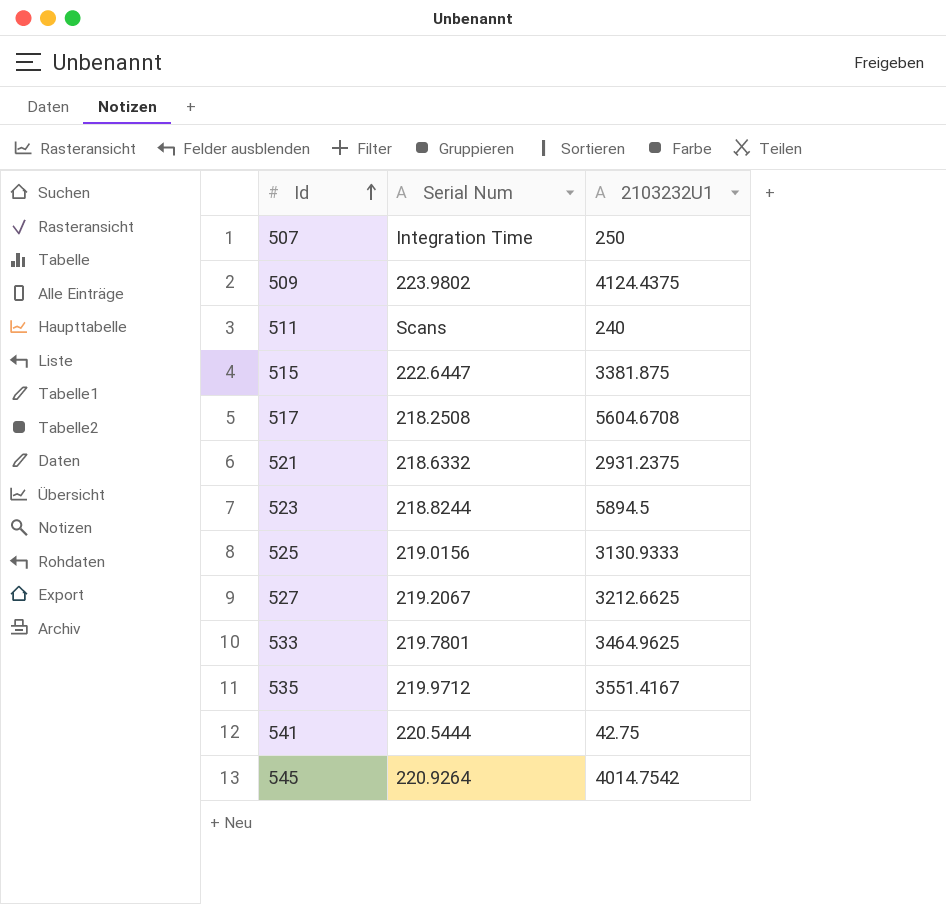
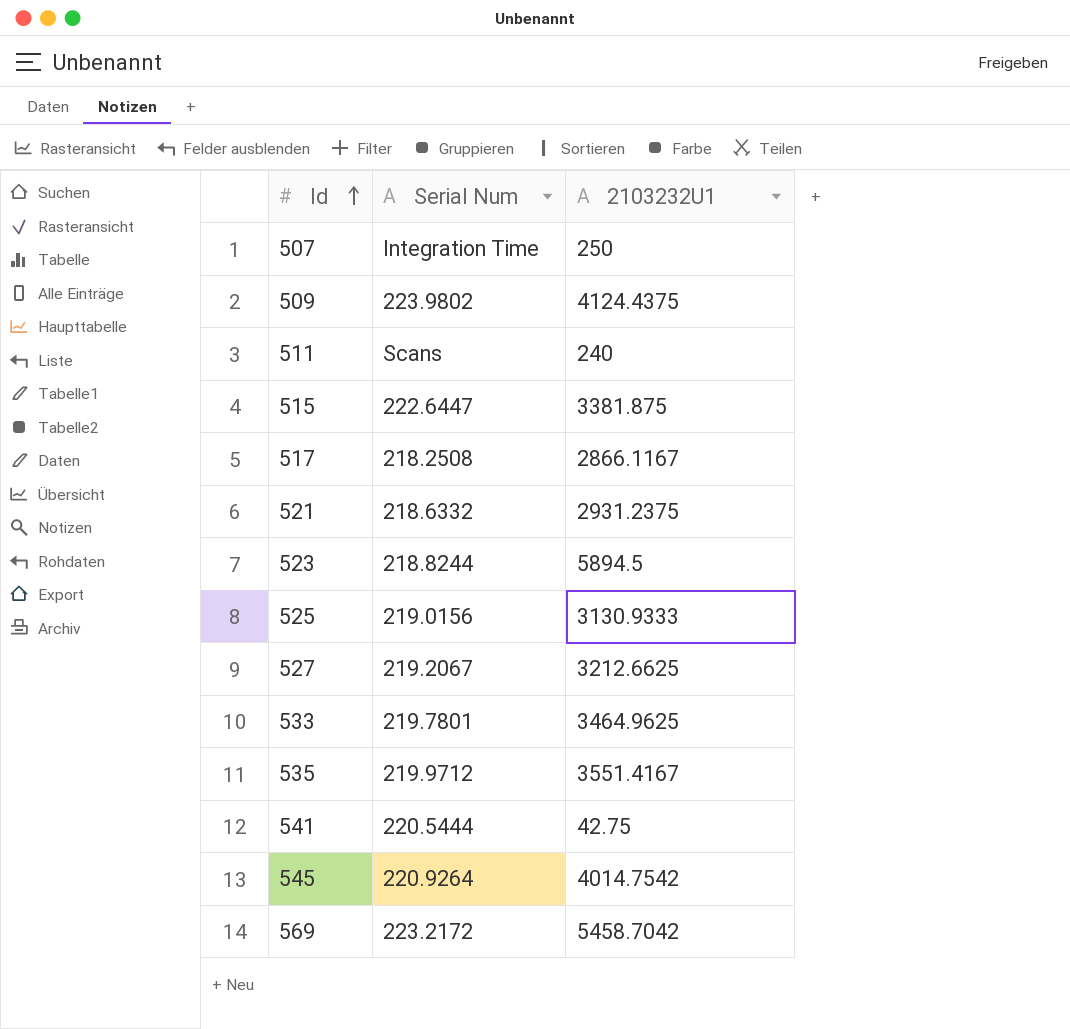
517 | 2103232U1: 5604.6708 -> 2866.1167
row 569: none -> 223.2172 | 5458.7042

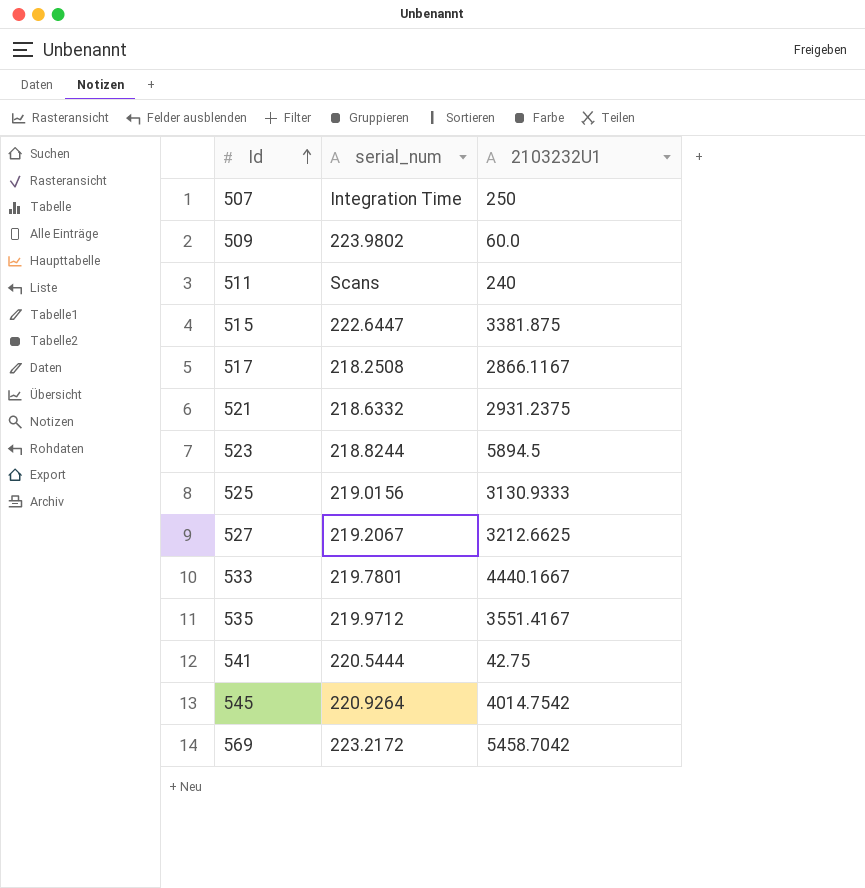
column name: Serial Num -> serial_num
509 | 2103232U1: 4124.4375 -> 60.0
533 | 2103232U1: 3464.9625 -> 4440.1667

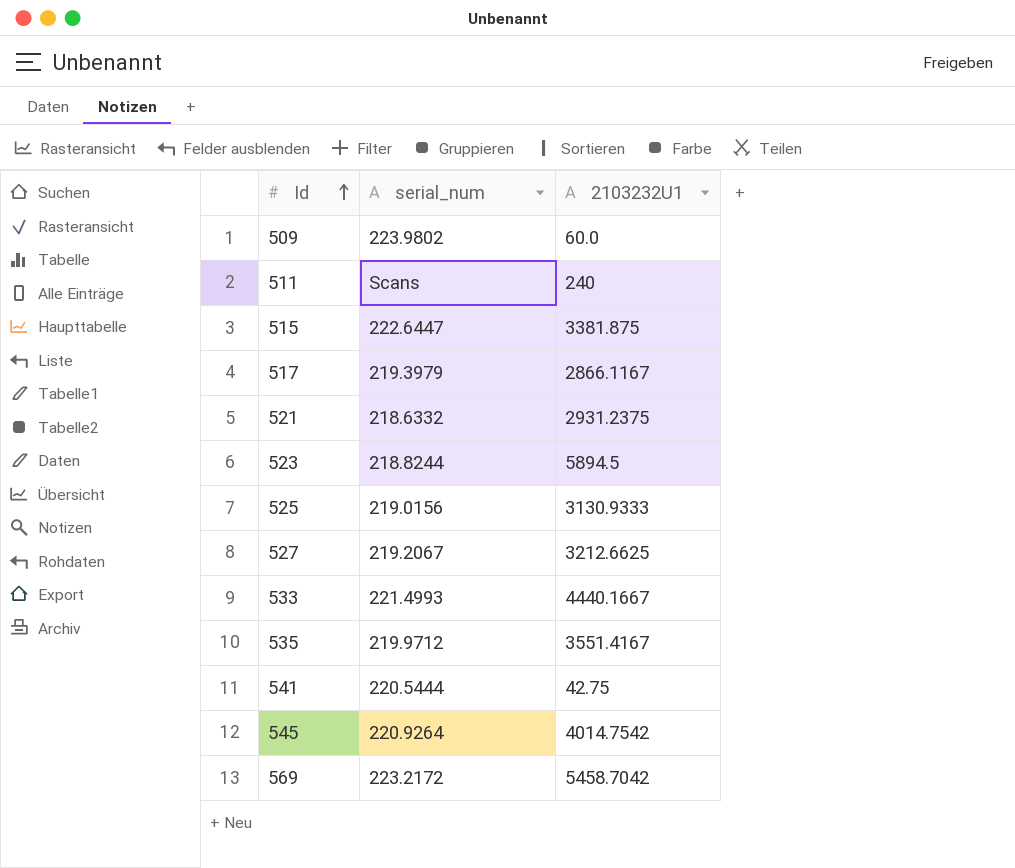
row 507: Integration Time | 250 -> none
517 | serial_num: 218.2508 -> 219.3979
533 | serial_num: 219.7801 -> 221.4993

